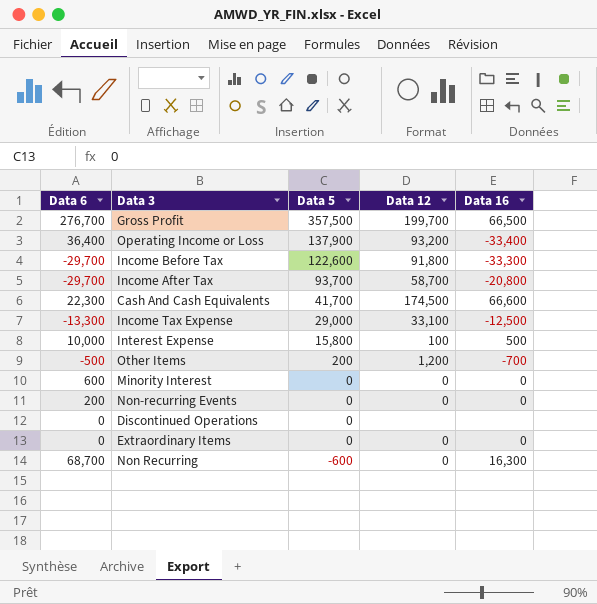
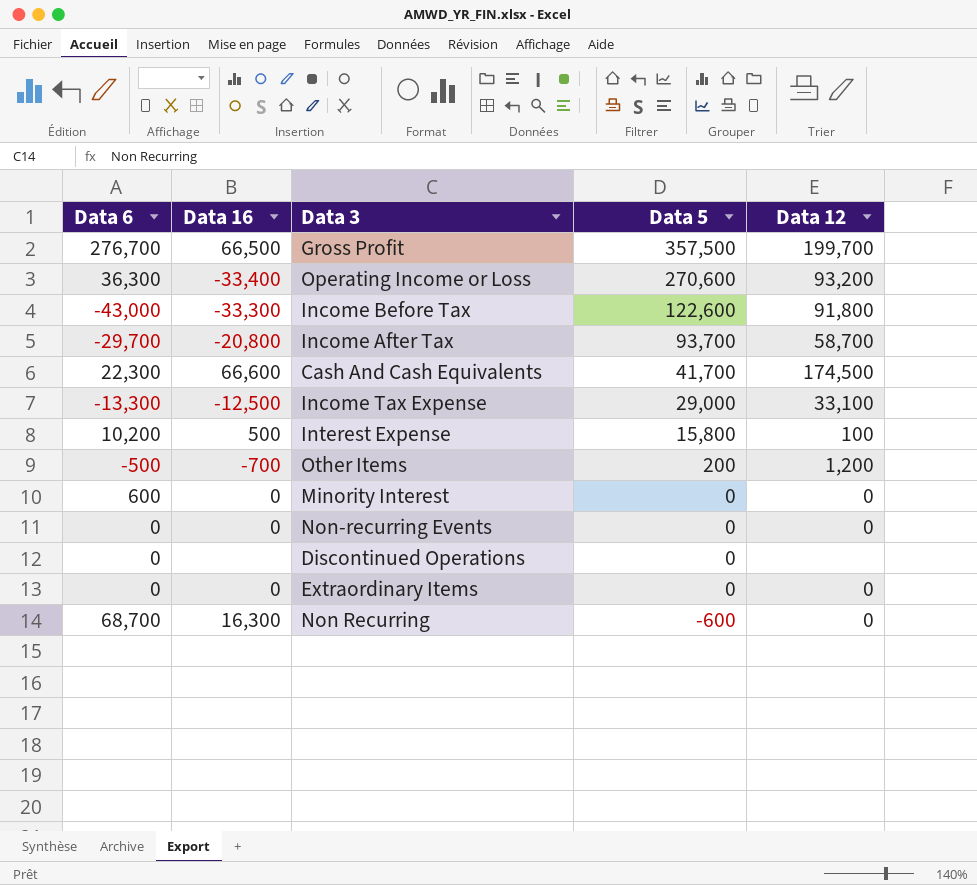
column Data 16 | position: 5 -> 2
Operating Income or Loss | Data 6: 36,400 -> 36,300
Operating Income or Loss | Data 5: 137,900 -> 270,600
Income Before Tax | Data 6: -29,700 -> -43,000
Interest Expense | Data 6: 10,000 -> 10,200
Non-recurring Events | Data 6: 200 -> 0

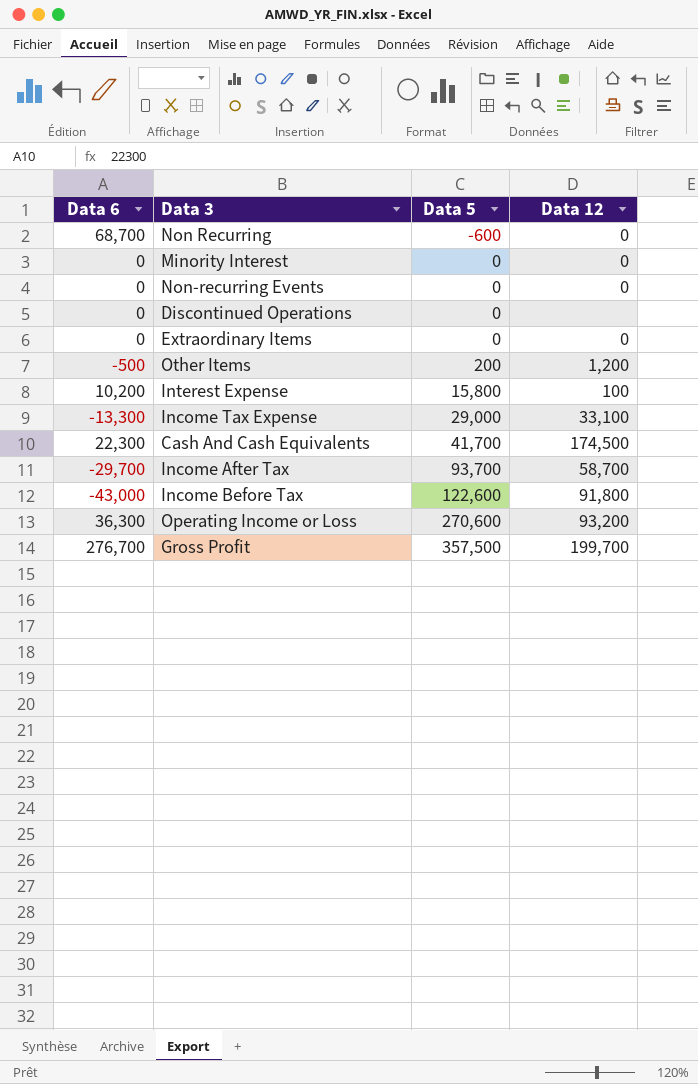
row order: Data 5 descending -> Data 5 ascending
column Data 16 | position: 2 -> none
Minority Interest | Data 6: 600 -> 0

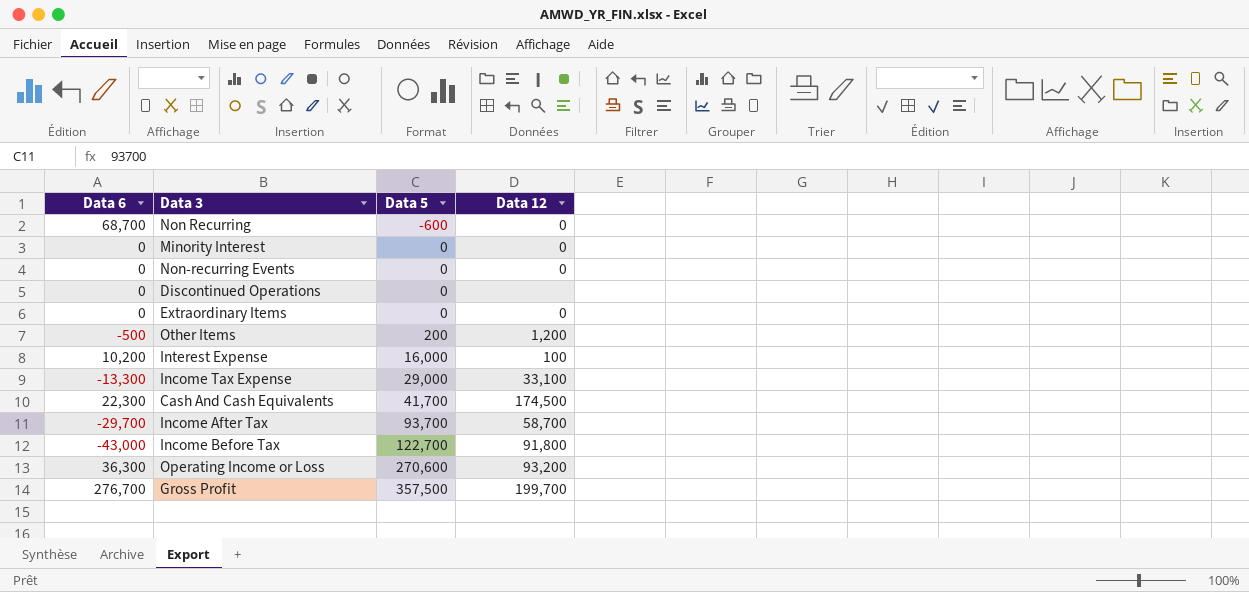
Interest Expense | Data 5: 15,800 -> 16,000
Income Before Tax | Data 5: 122,600 -> 122,700

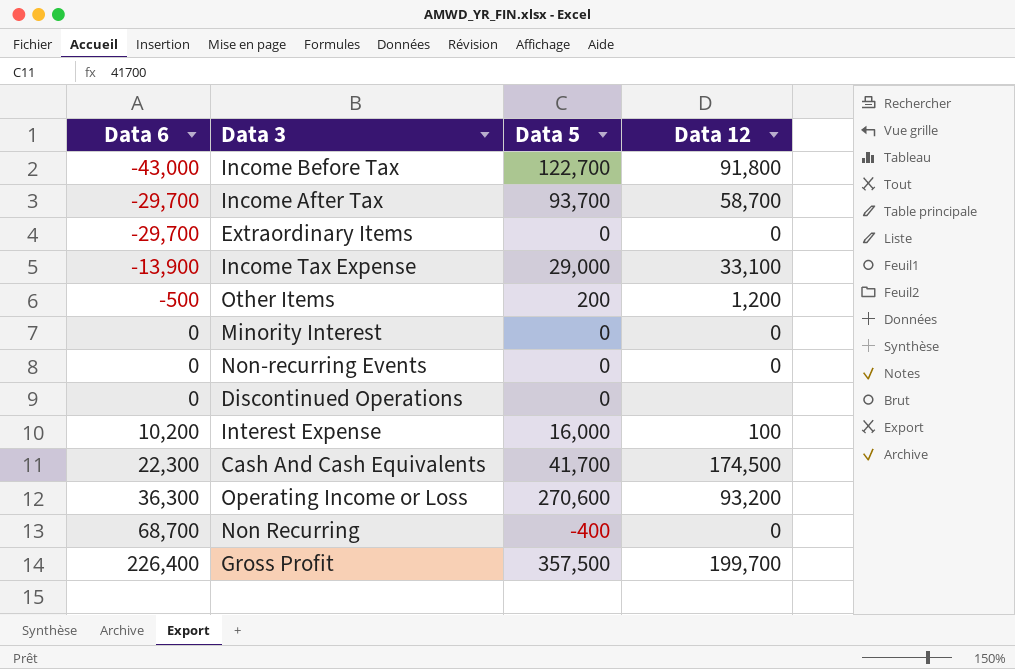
row order: Data 5 ascending -> Data 6 ascending
Extraordinary Items | Data 6: 0 -> -29,700
Income Tax Expense | Data 6: -13,300 -> -13,900
Non Recurring | Data 5: -600 -> -400
Gross Profit | Data 6: 276,700 -> 226,400

